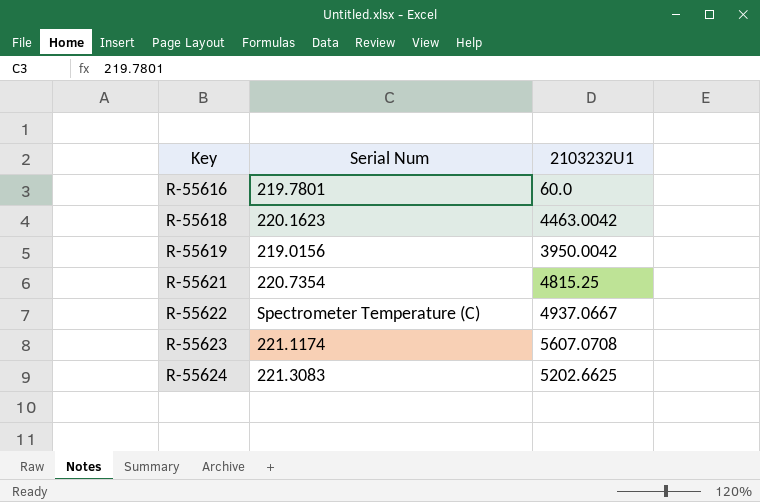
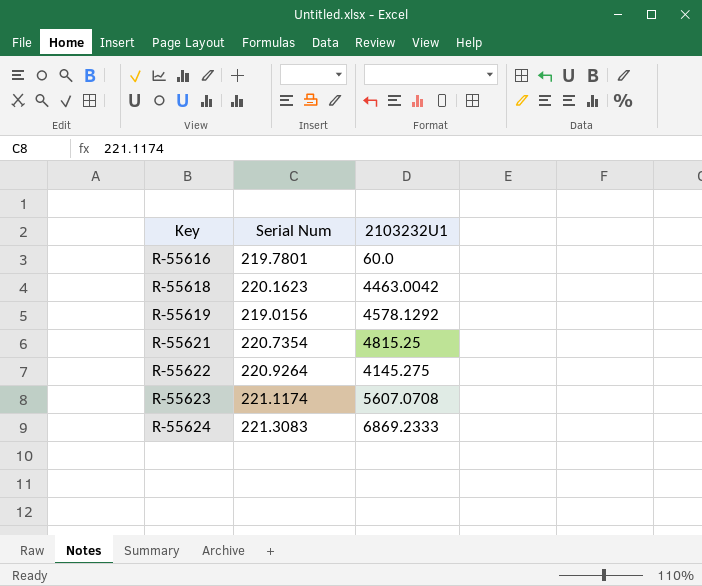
R-55619 | 2103232U1: 3950.0042 -> 4578.1292
R-55622 | Serial Num: Spectrometer Temperature (C) -> 220.9264
R-55622 | 2103232U1: 4937.0667 -> 4145.275
R-55624 | 2103232U1: 5202.6625 -> 6869.2333

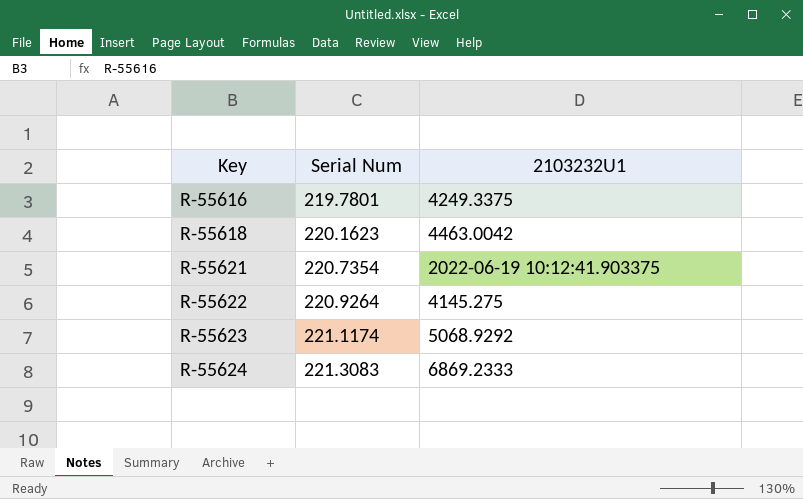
row R-55619: 219.0156 | 4578.1292 -> none
R-55616 | 2103232U1: 60.0 -> 4249.3375
R-55621 | 2103232U1: 4815.25 -> 2022-06-19 10:12:41.903375
R-55623 | 2103232U1: 5607.0708 -> 5068.9292

